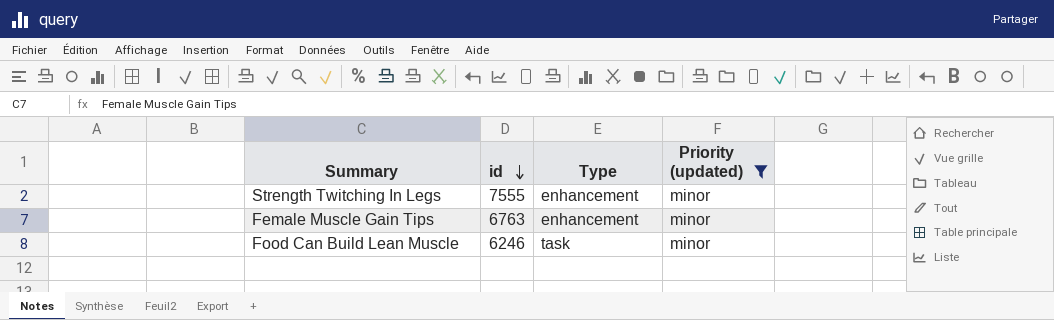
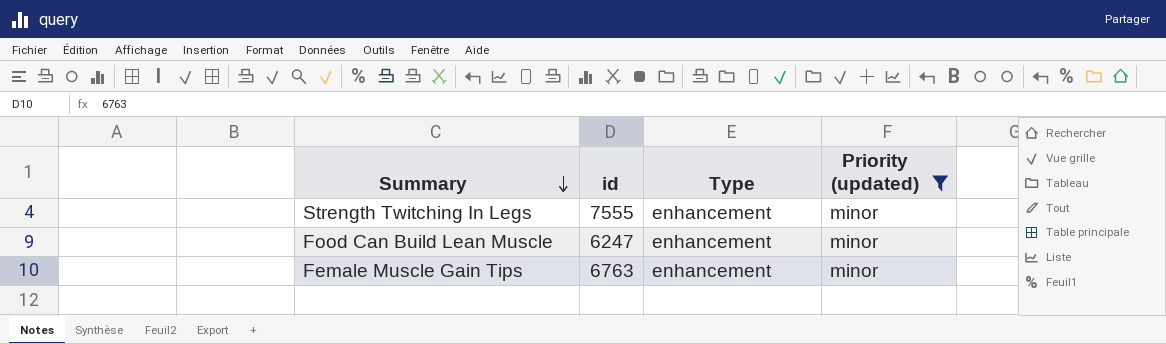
row order: id descending -> Summary descending
Food Can Build Lean Muscle | id: 6246 -> 6247
Food Can Build Lean Muscle | Type: task -> enhancement

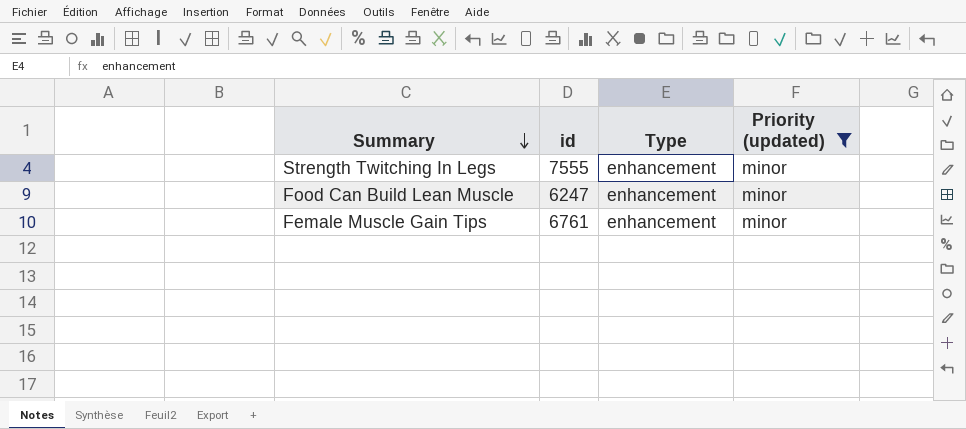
Female Muscle Gain Tips | id: 6763 -> 6761

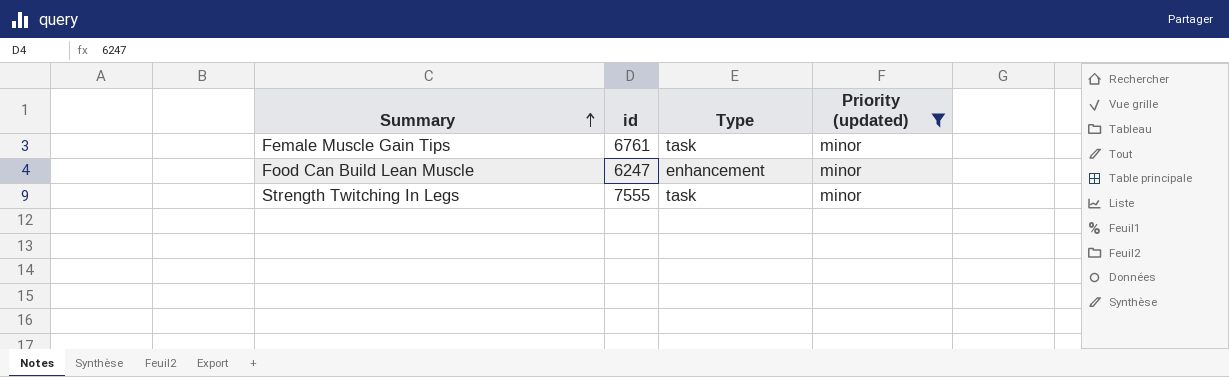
row order: Summary descending -> Summary ascending
Female Muscle Gain Tips | Type: enhancement -> task
Strength Twitching In Legs | Type: enhancement -> task

